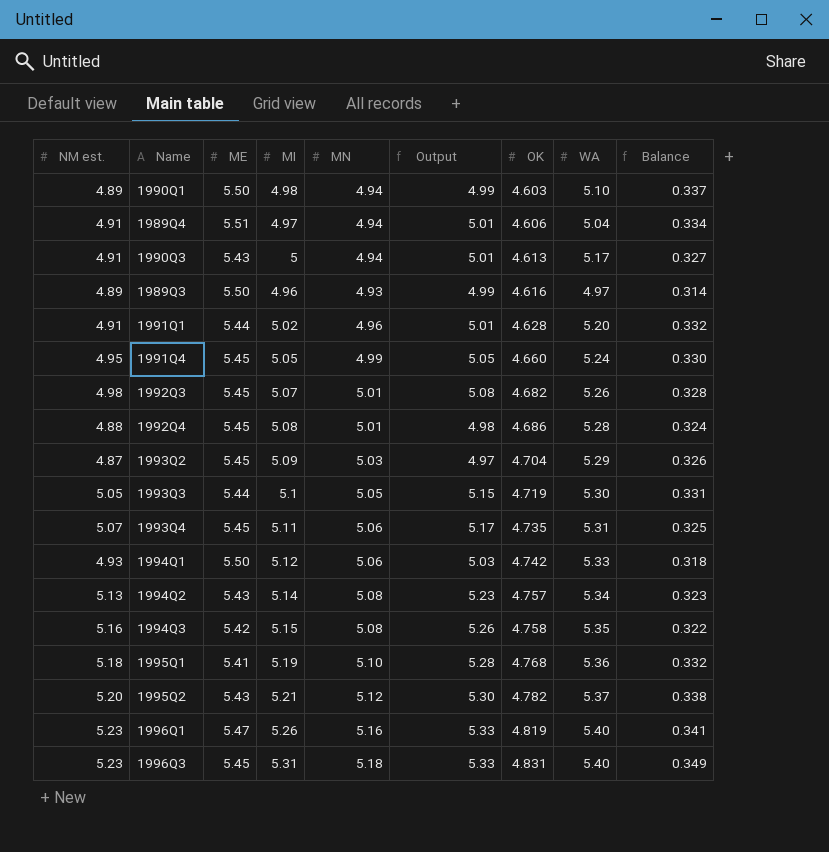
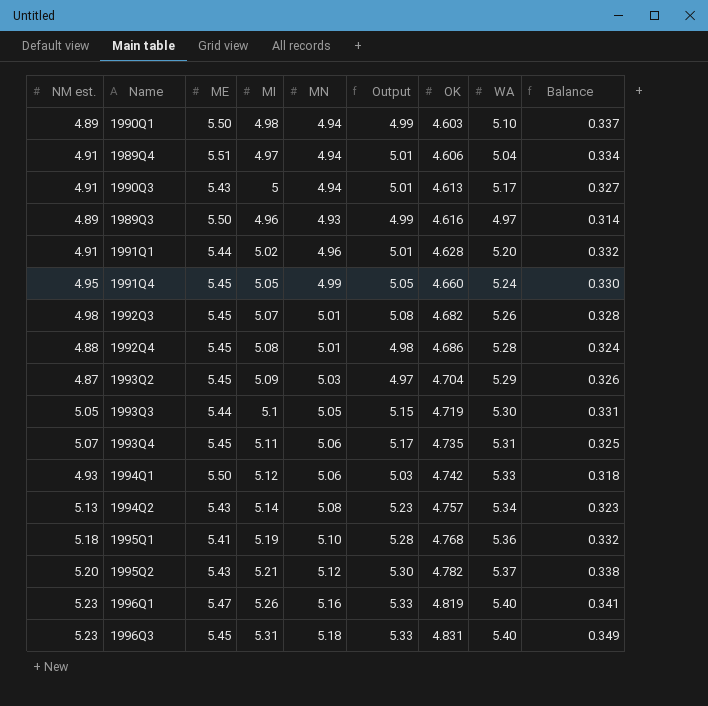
row 1994Q3: 5.16 | 5.42 | 5.15 | 5.08 | 5.26 | 4.758 | 5.35 | 0.322 -> none

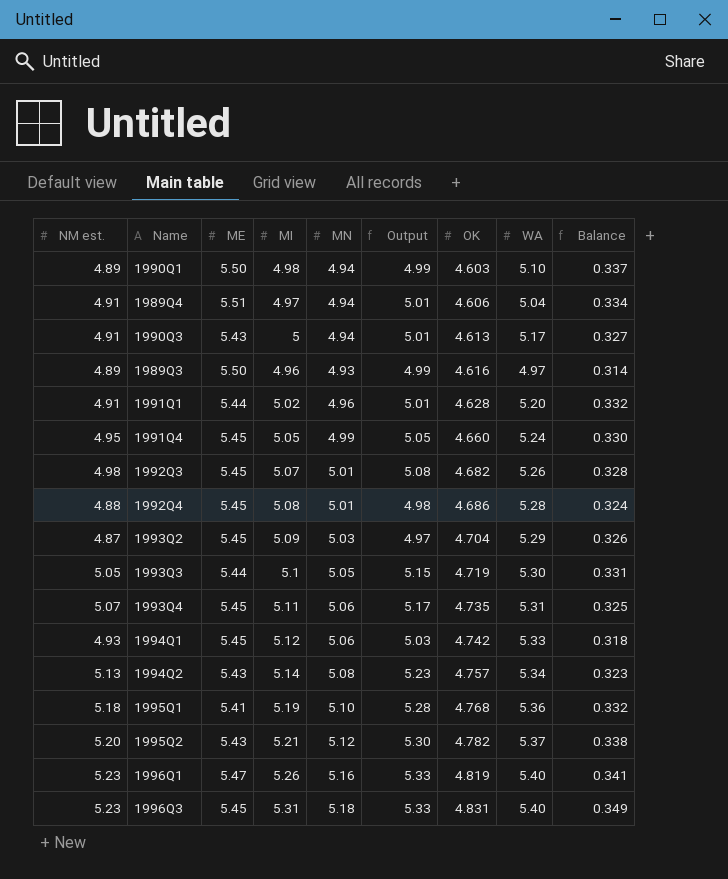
1994Q1 | ME: 5.50 -> 5.45

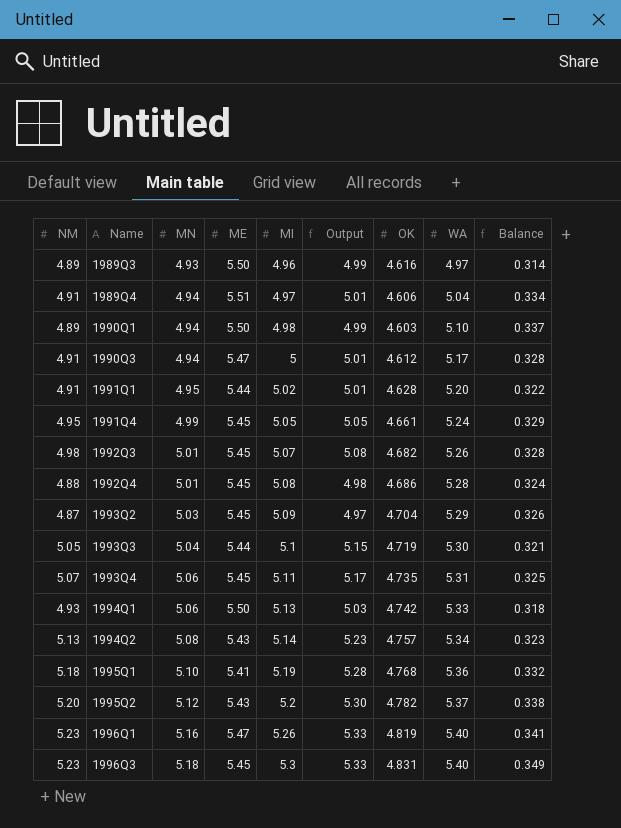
row order: OK ascending -> Name ascending
column name: NM est. -> NM
column MN | position: 5 -> 3
1990Q3 | ME: 5.43 -> 5.47
1990Q3 | OK: 4.613 -> 4.612
1990Q3 | Balance: 0.327 -> 0.328
1991Q1 | MN: 4.96 -> 4.95
1991Q1 | Balance: 0.332 -> 0.322
1991Q4 | OK: 4.660 -> 4.661
1991Q4 | Balance: 0.330 -> 0.329
1993Q3 | MN: 5.05 -> 5.04
1993Q3 | Balance: 0.331 -> 0.321
1994Q1 | ME: 5.45 -> 5.50
1994Q1 | MI: 5.12 -> 5.13
1995Q2 | MI: 5.21 -> 5.2
1996Q3 | MI: 5.31 -> 5.3

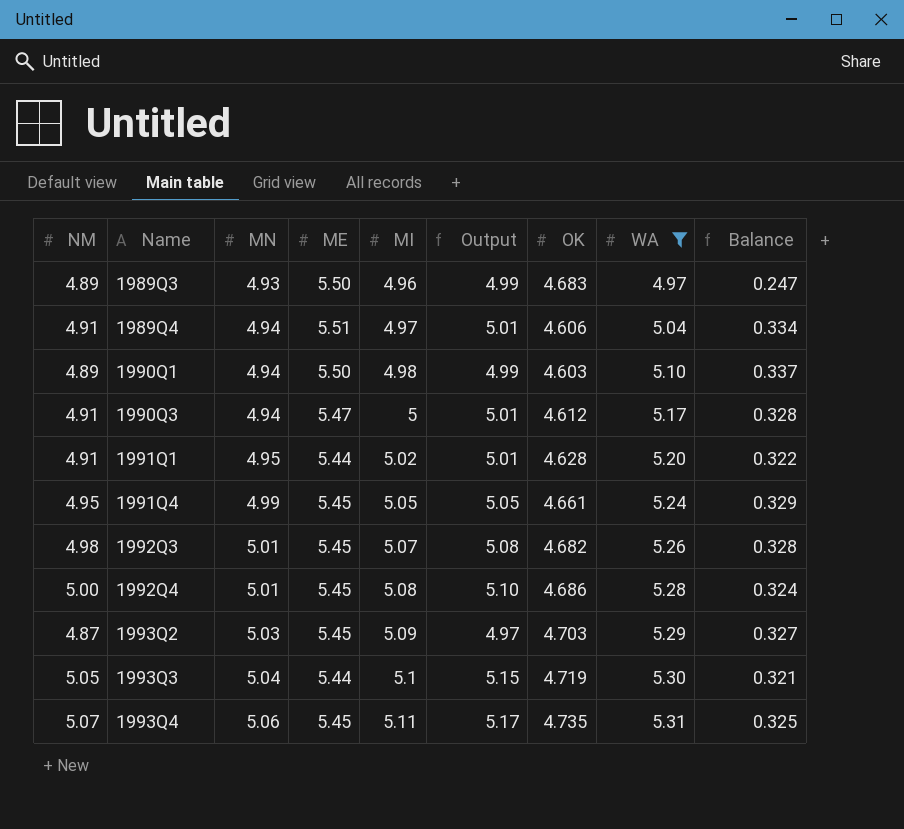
filter: none -> WA <= 5.31
1989Q3 | OK: 4.616 -> 4.683
1989Q3 | Balance: 0.314 -> 0.247
1992Q4 | NM: 4.88 -> 5.00
1992Q4 | Output: 4.98 -> 5.10
1993Q2 | OK: 4.704 -> 4.703
1993Q2 | Balance: 0.326 -> 0.327

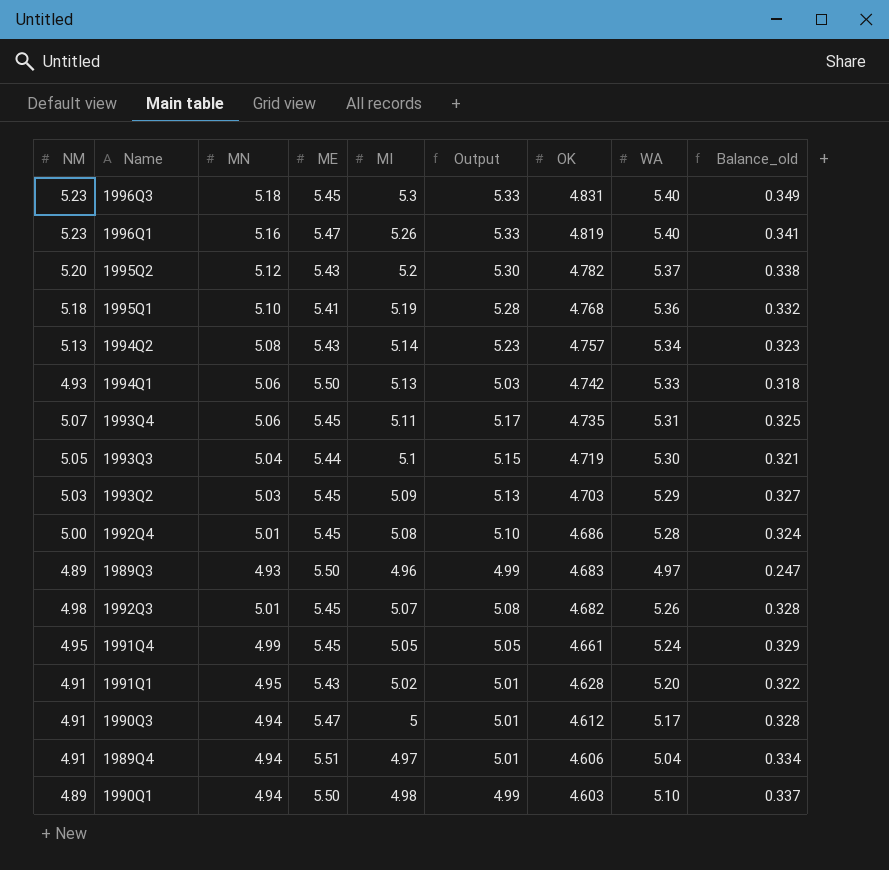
filter: WA <= 5.31 -> none
row order: Name ascending -> OK descending
column name: Balance -> Balance_old
1993Q2 | NM: 4.87 -> 5.03
1993Q2 | Output: 4.97 -> 5.13
1991Q1 | ME: 5.44 -> 5.43

